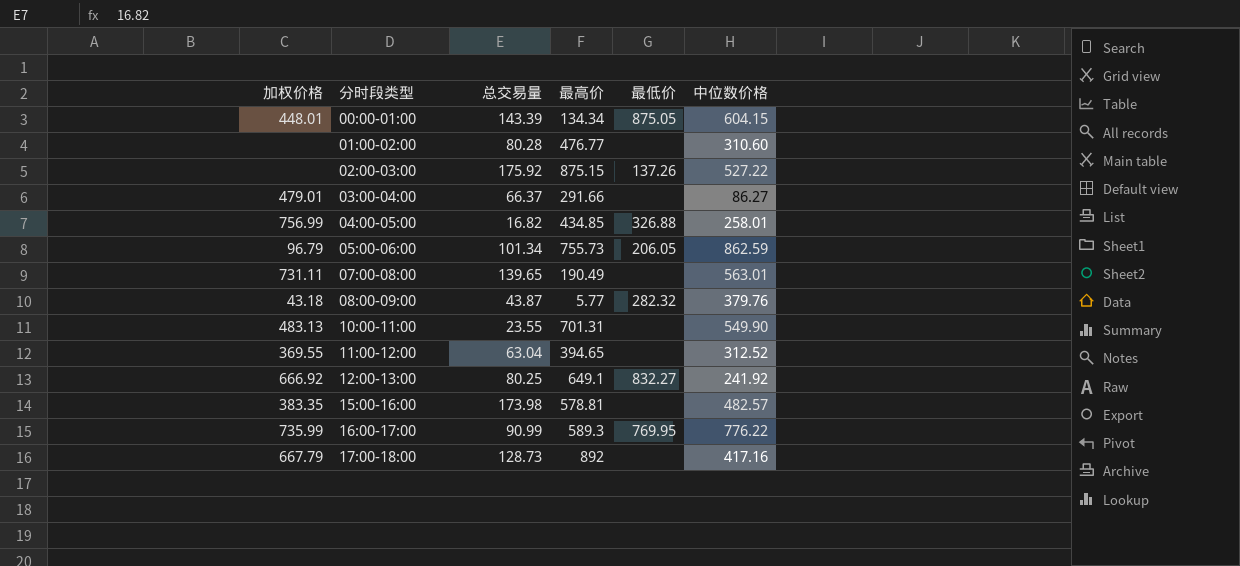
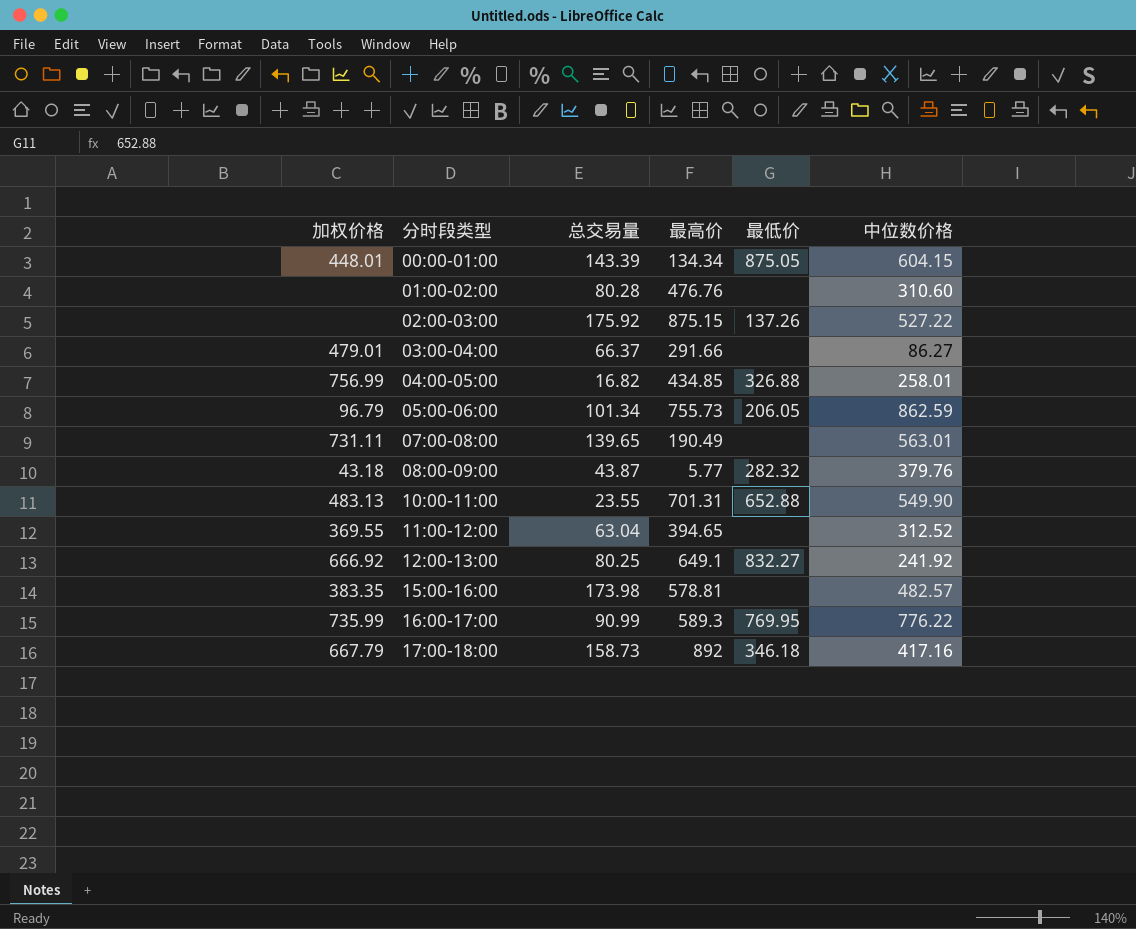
01:00-02:00 | 最高价: 476.77 -> 476.76
10:00-11:00 | 最低价: none -> 652.88
17:00-18:00 | 总交易量: 128.73 -> 158.73
17:00-18:00 | 最低价: none -> 346.18

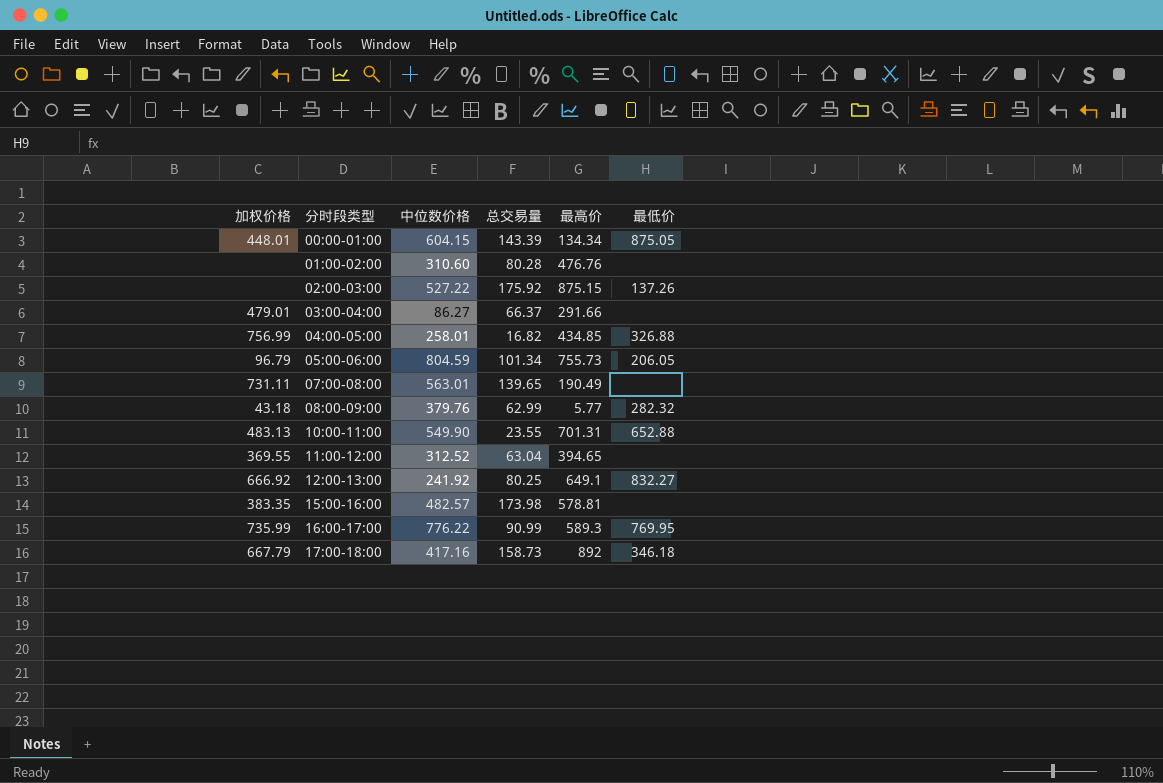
column 中位数价格 | position: 6 -> 3
05:00-06:00 | 中位数价格: 862.59 -> 804.59
08:00-09:00 | 总交易量: 43.87 -> 62.99

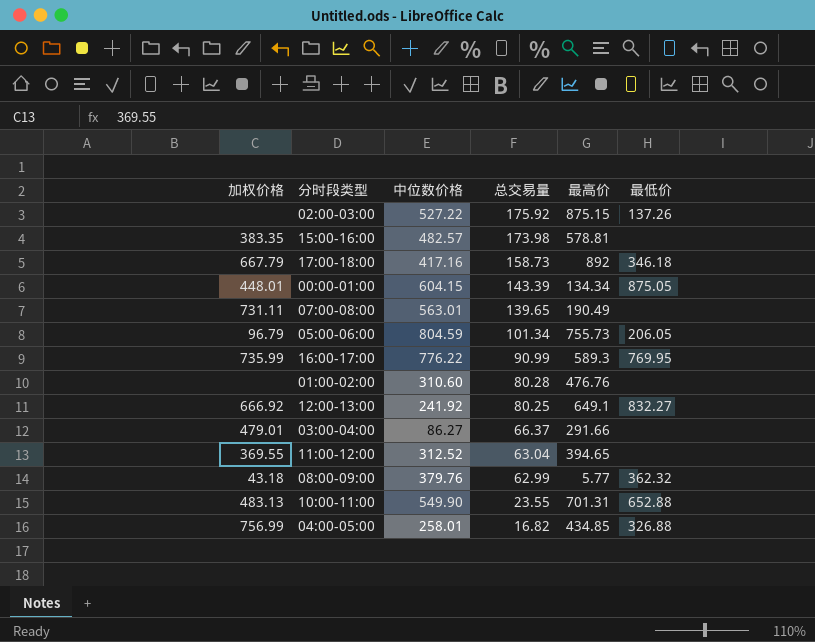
row order: 分时段类型 ascending -> 总交易量 descending
08:00-09:00 | 最低价: 282.32 -> 362.32

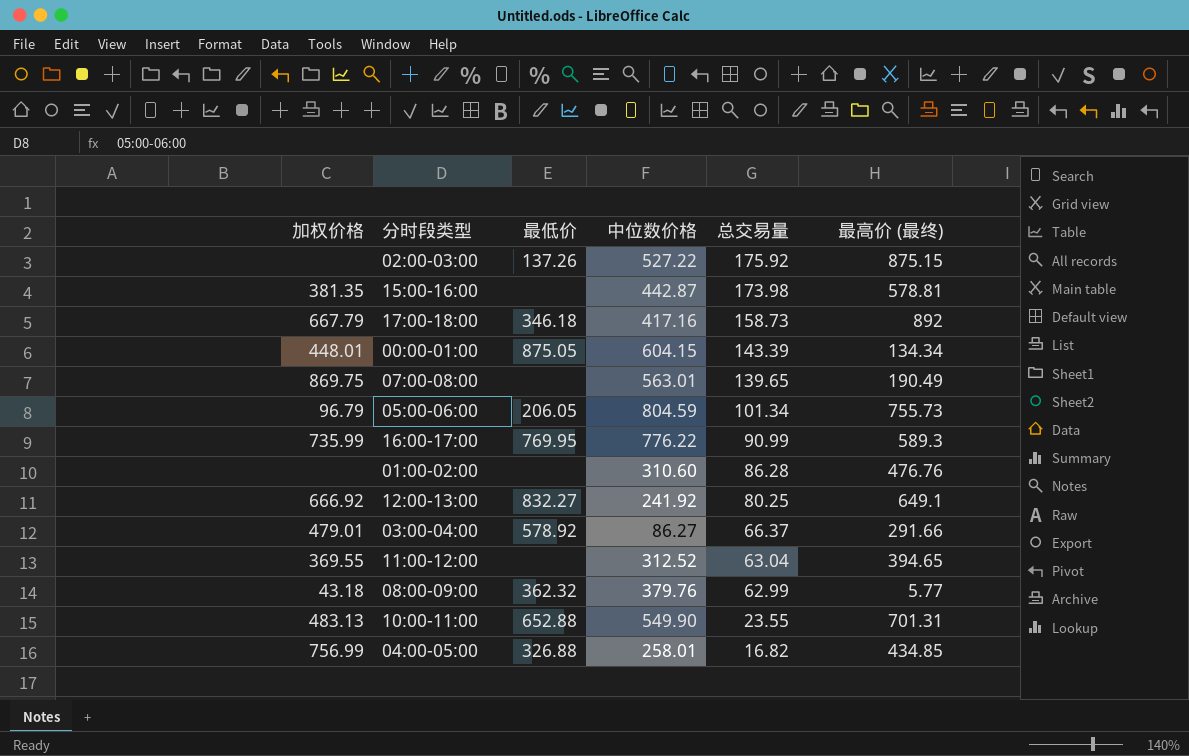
column 最低价 | position: 6 -> 3
column name: 最高价 -> 最高价 (最终)
15:00-16:00 | 加权价格: 383.35 -> 381.35
15:00-16:00 | 中位数价格: 482.57 -> 442.87
07:00-08:00 | 加权价格: 731.11 -> 869.75
01:00-02:00 | 总交易量: 80.28 -> 86.28
03:00-04:00 | 最低价: none -> 578.92

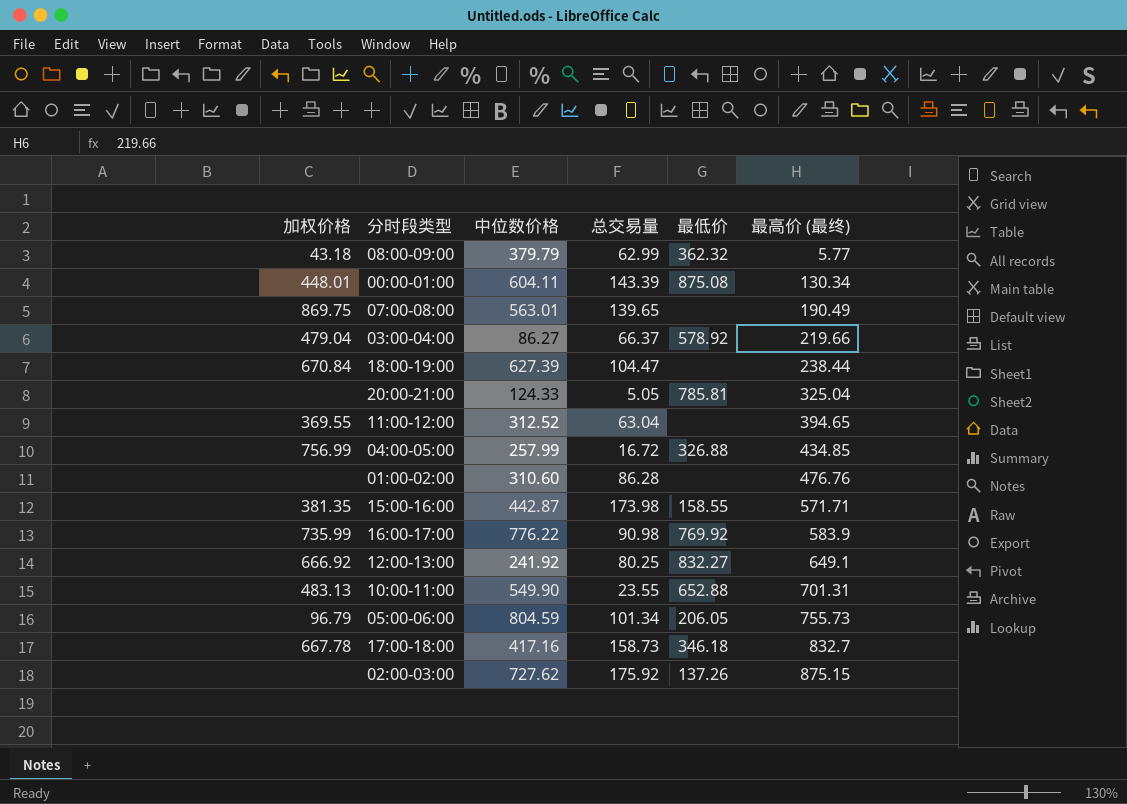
row order: 总交易量 descending -> 最高价 (最终) ascending
column 最低价 | position: 3 -> 5
08:00-09:00 | 中位数价格: 379.76 -> 379.79
00:00-01:00 | 中位数价格: 604.15 -> 604.11
00:00-01:00 | 最低价: 875.05 -> 875.08
00:00-01:00 | 最高价 (最终): 134.34 -> 130.34
03:00-04:00 | 加权价格: 479.01 -> 479.04
03:00-04:00 | 最高价 (最终): 291.66 -> 219.66
row 18:00-19:00: none -> 670.84 | 627.39 | 104.47 | none | 238.44
row 20:00-21:00: none -> none | 124.33 | 5.05 | 785.81 | 325.04
04:00-05:00 | 中位数价格: 258.01 -> 257.99
04:00-05:00 | 总交易量: 16.82 -> 16.72
15:00-16:00 | 最低价: none -> 158.55
15:00-16:00 | 最高价 (最终): 578.81 -> 571.71
16:00-17:00 | 总交易量: 90.99 -> 90.98
16:00-17:00 | 最低价: 769.95 -> 769.92
16:00-17:00 | 最高价 (最终): 589.3 -> 583.9
17:00-18:00 | 加权价格: 667.79 -> 667.78
17:00-18:00 | 最高价 (最终): 892 -> 832.7
02:00-03:00 | 中位数价格: 527.22 -> 727.62

